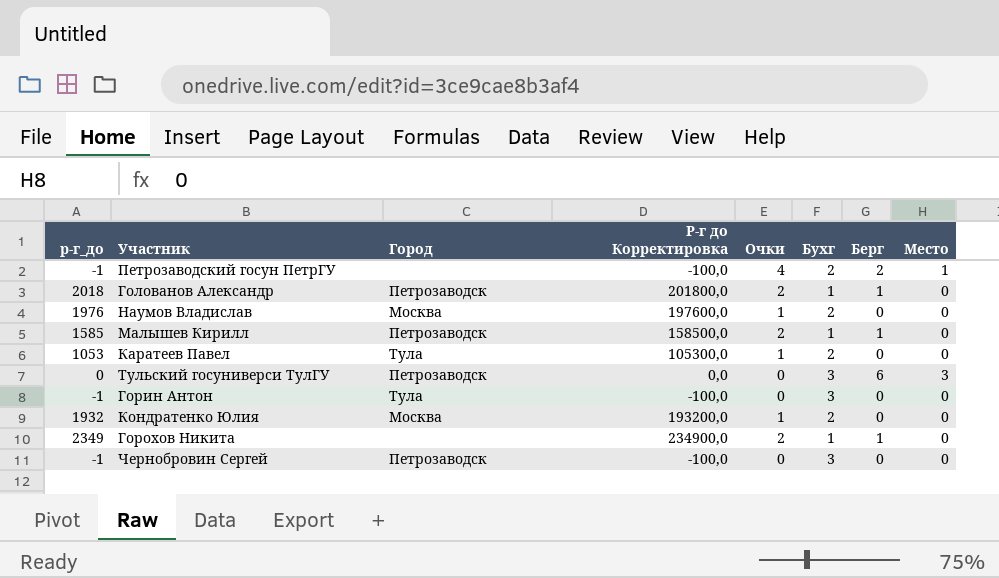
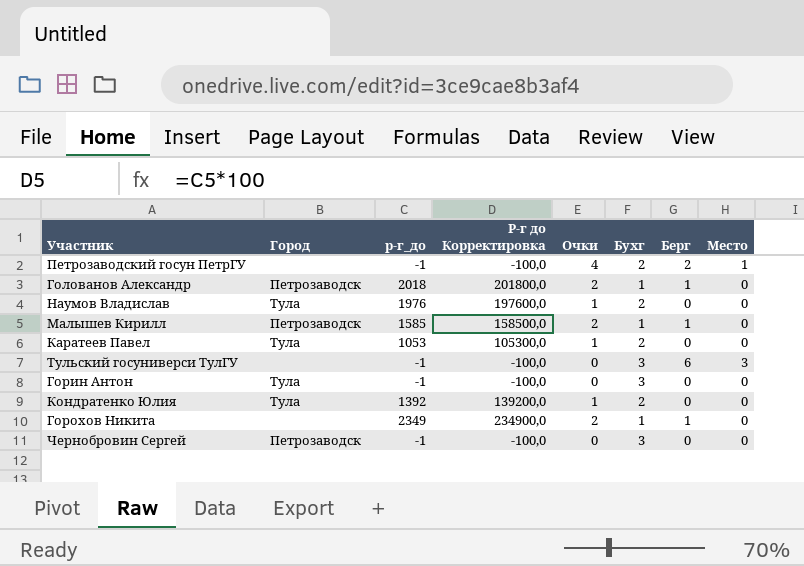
column р-г_до | position: 1 -> 3
Наумов Владислав | Город: Москва -> Тула
Тульский госуниверси ТулГУ | Город: Петрозаводск -> none
Тульский госуниверси ТулГУ | р-г_до: 0 -> -1
Тульский госуниверси ТулГУ | Р-г до Корректировка: 0,0 -> -100,0
Кондратенко Юлия | Город: Москва -> Тула
Кондратенко Юлия | р-г_до: 1932 -> 1392
Кондратенко Юлия | Р-г до Корректировка: 193200,0 -> 139200,0

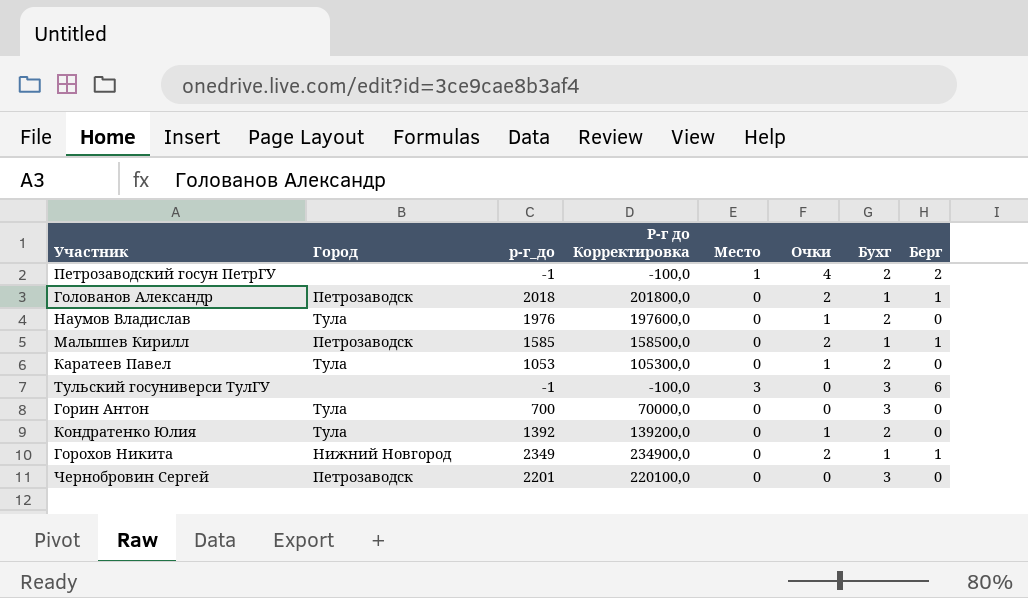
column Место | position: 8 -> 5
Горин Антон | р-г_до: -1 -> 700
Горин Антон | Р-г до Корректировка: -100,0 -> 70000,0
Горохов Никита | Город: none -> Нижний Новгород
Чернобровин Сергей | р-г_до: -1 -> 2201
Чернобровин Сергей | Р-г до Корректировка: -100,0 -> 220100,0

